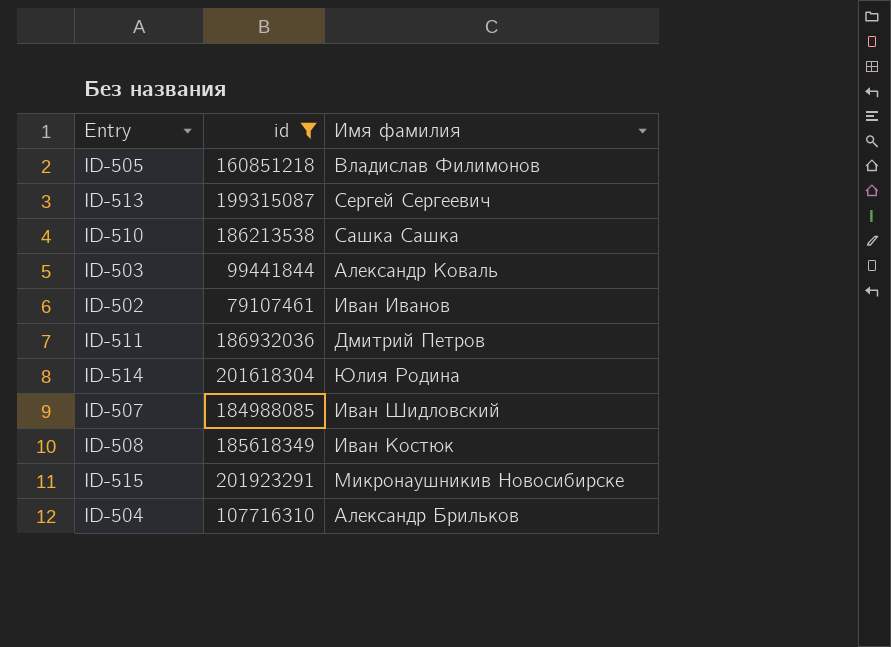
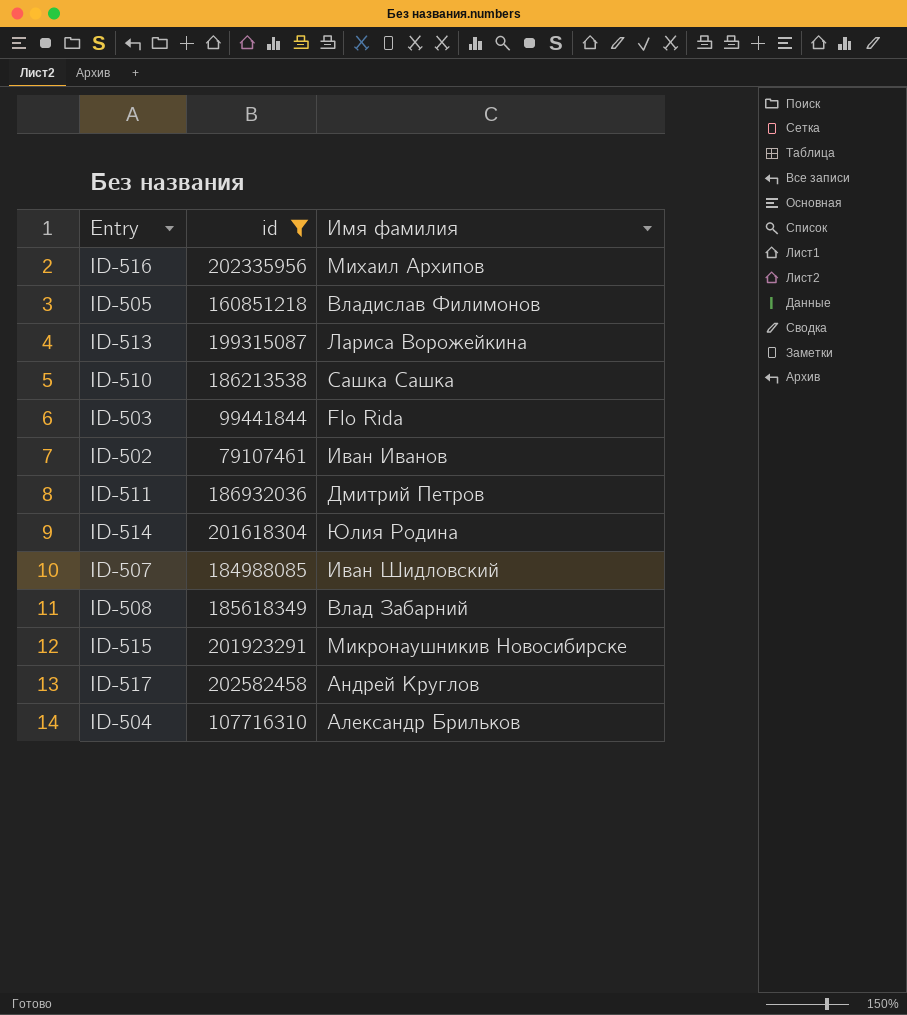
row ID-516: none -> 202335956 | Μихаил Αрхипов
ID-513 | Имя фамилия: Сергей Сергеевич -> Лариса Ворожейкина
ID-503 | Имя фамилия: Александр Коваль -> Flo Rida
ID-508 | Имя фамилия: Иван Костюк -> Влад Забарний
row ID-517: none -> 202582458 | Андрей Круглов

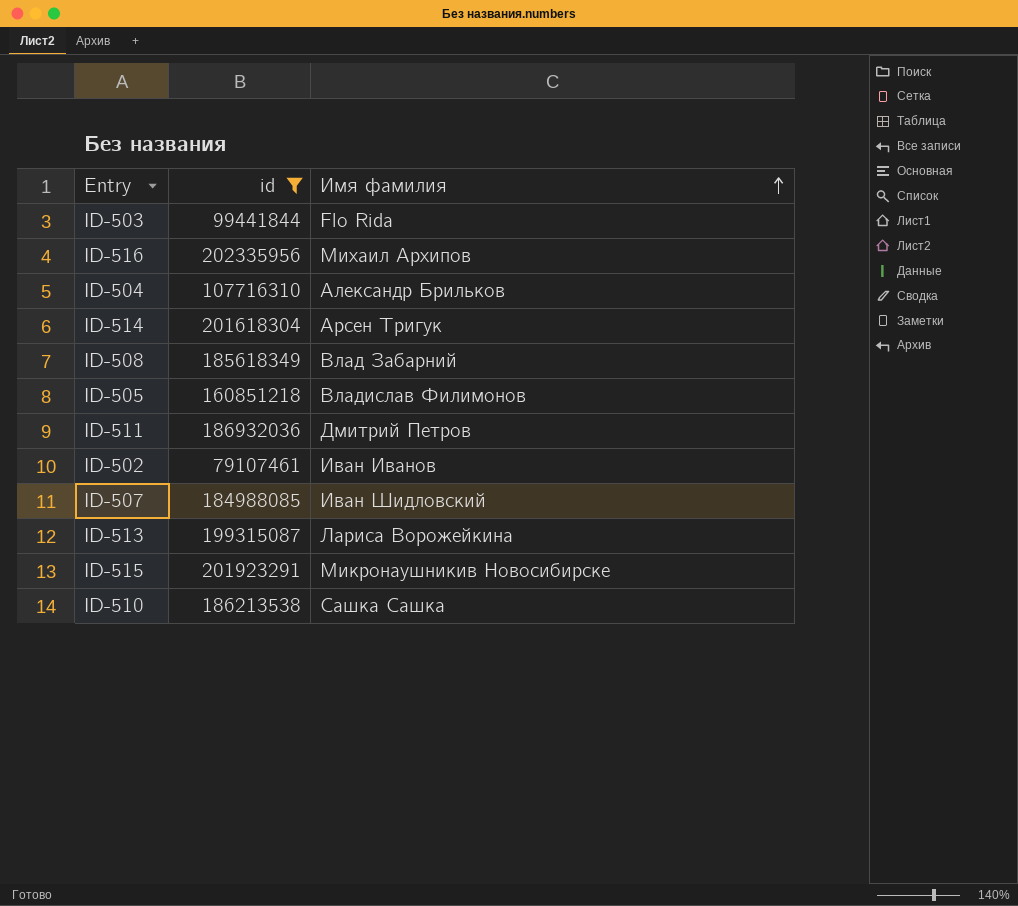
row order: none -> Имя фамилия ascending
row ID-517: 202582458 | Андрей Круглов -> none
ID-514 | Имя фамилия: Юлия Родина -> Арсен Тригук

